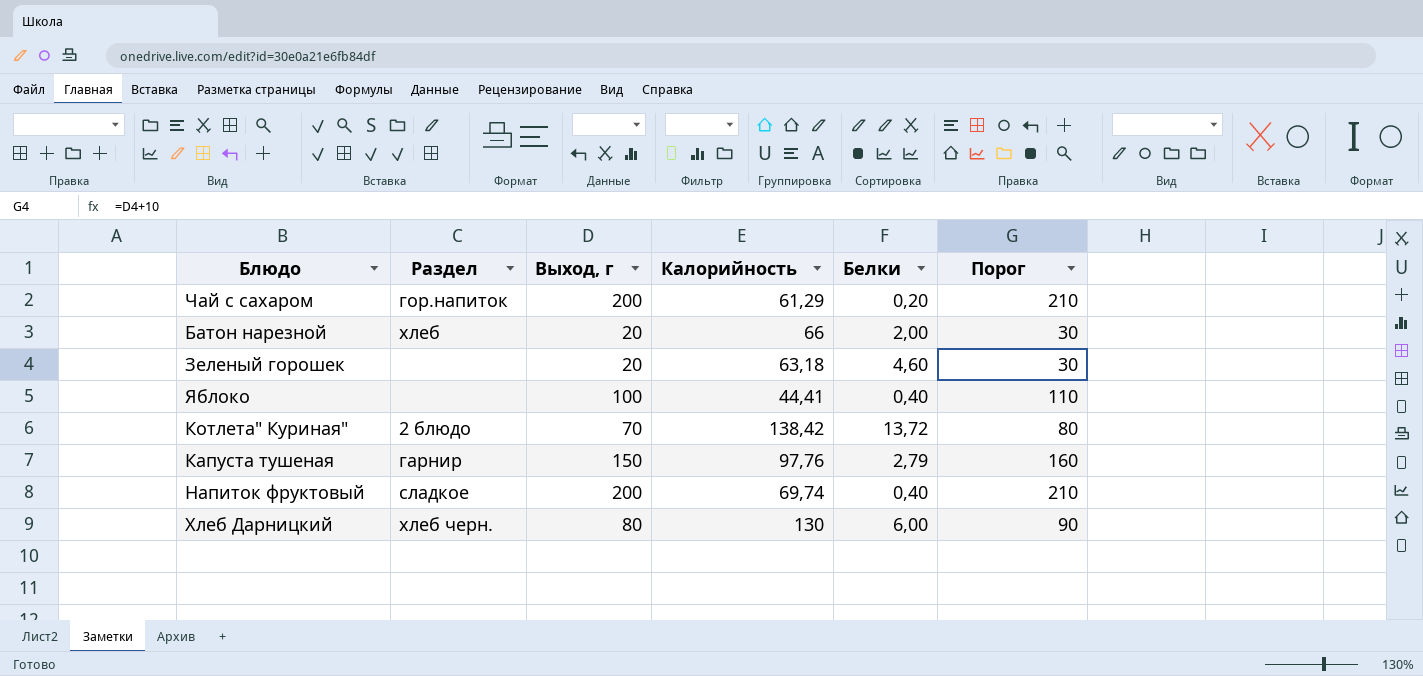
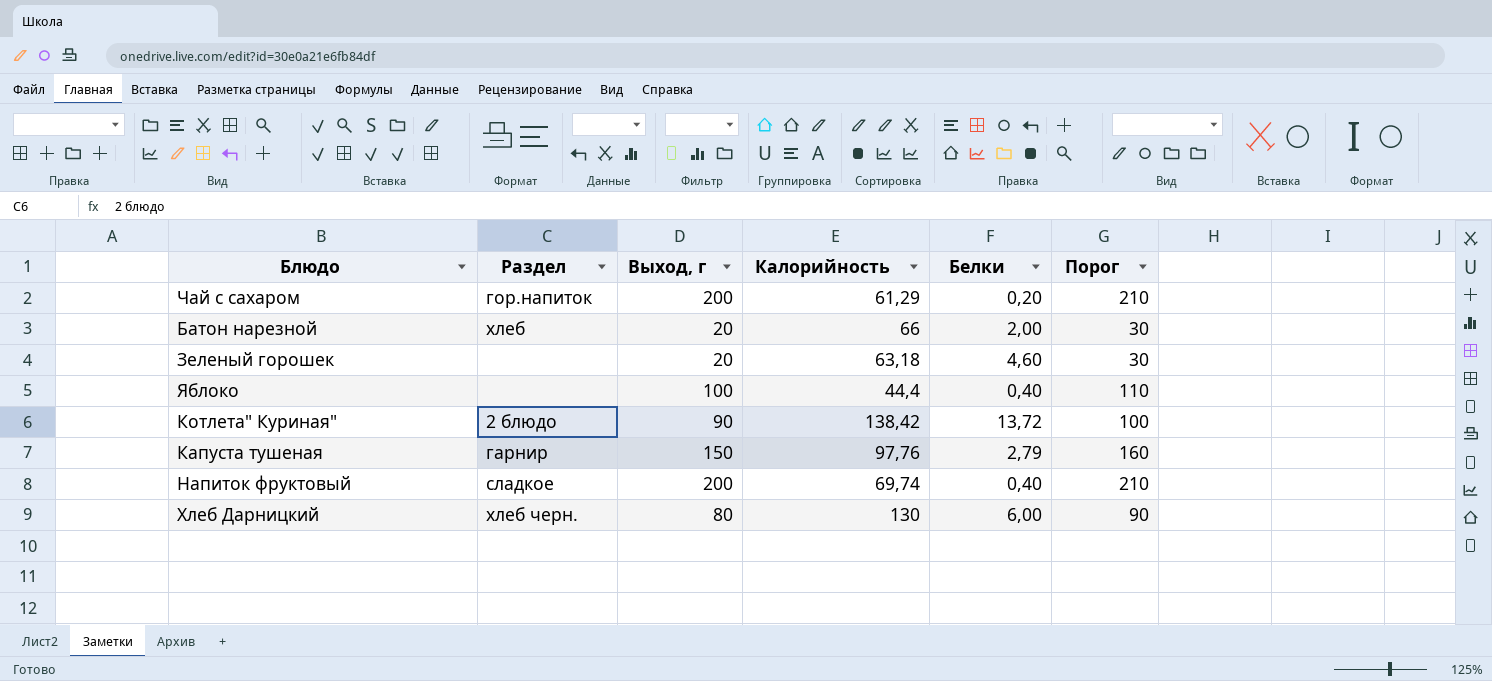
Яблоко | Калорийность: 44,41 -> 44,4
Котлета" Куриная" | Выход, г: 70 -> 90
Котлета" Куриная" | Порог: 80 -> 100

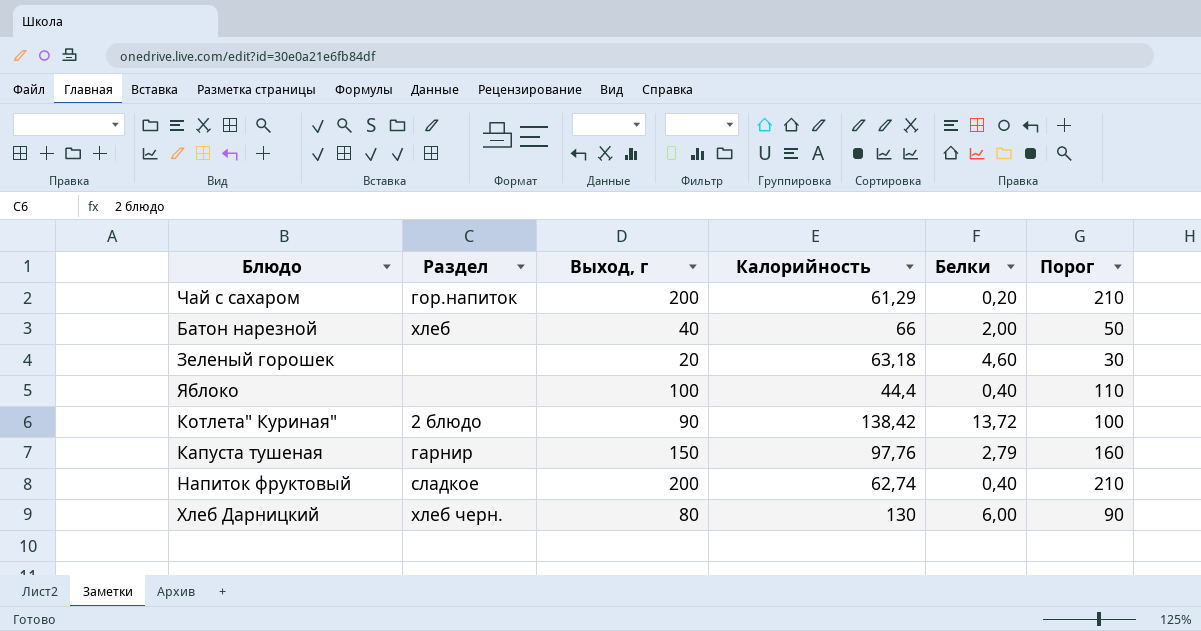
Батон нарезной | Выход, г: 20 -> 40
Батон нарезной | Порог: 30 -> 50
Напиток фруктовый | Калорийность: 69,74 -> 62,74

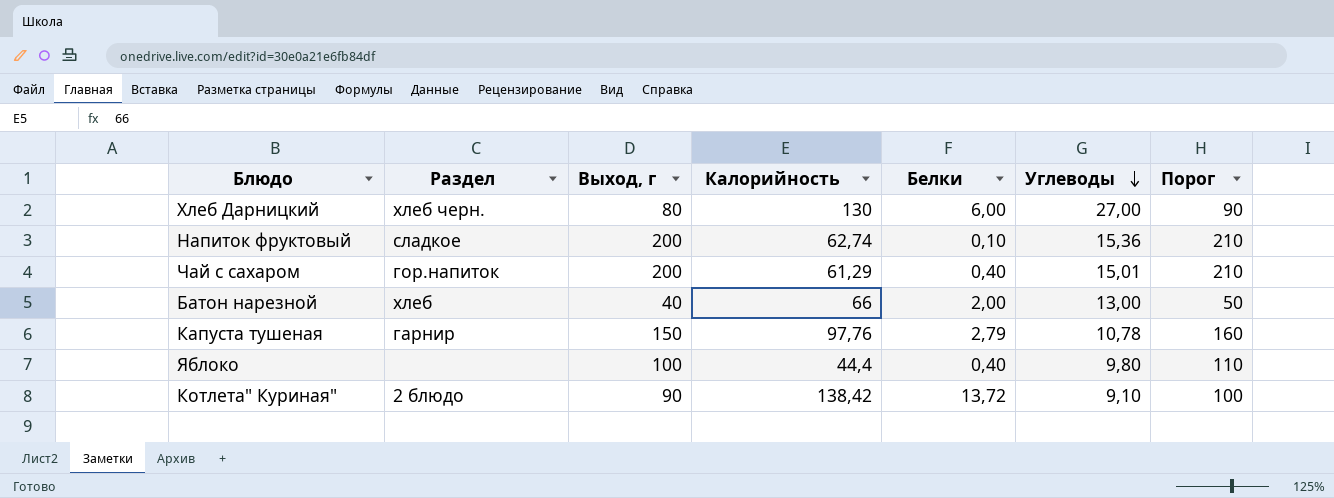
row order: none -> Углеводы descending
column Углеводы | position: none -> 6
row Зеленый горошек: none | 20 | 63,18 | 4,60 | 30 -> none
Напиток фруктовый | Белки: 0,40 -> 0,10
Чай с сахаром | Белки: 0,20 -> 0,40

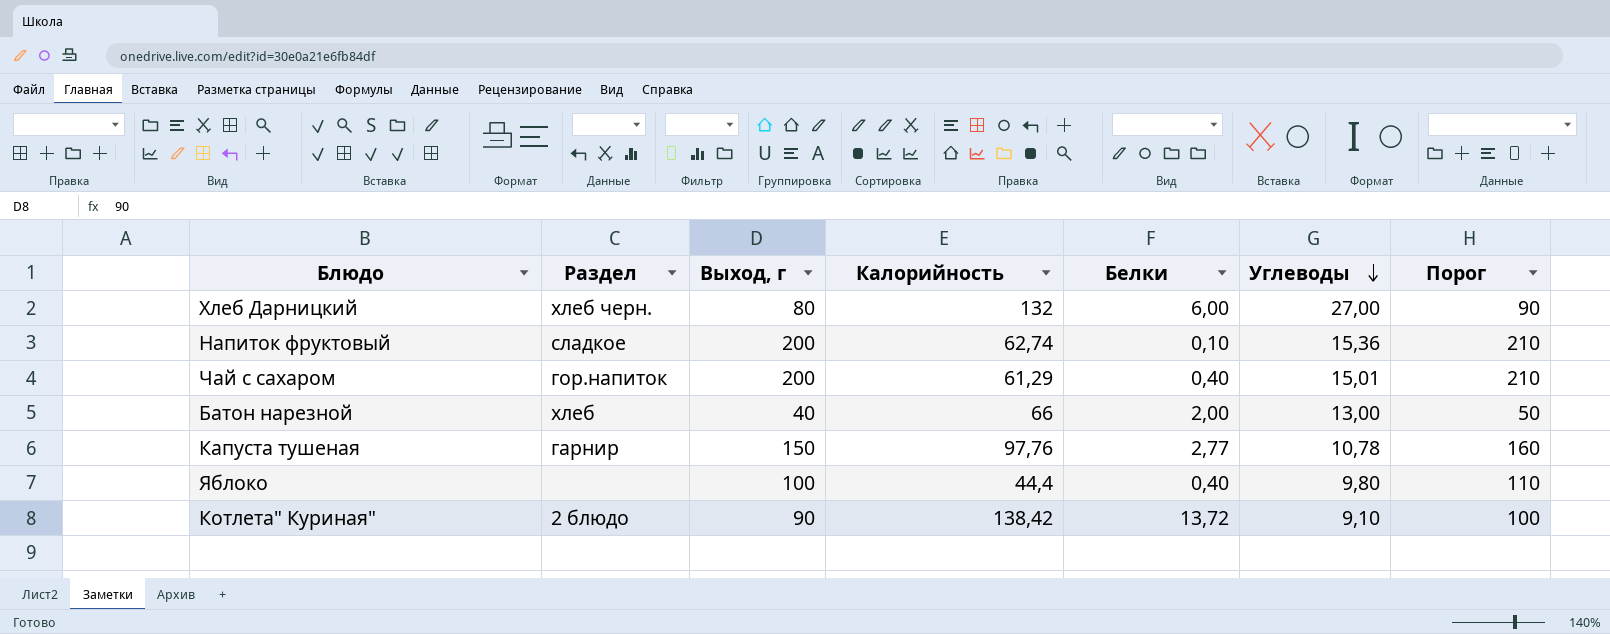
Хлеб Дарницкий | Калорийность: 130 -> 132
Капуста тушеная | Белки: 2,79 -> 2,77

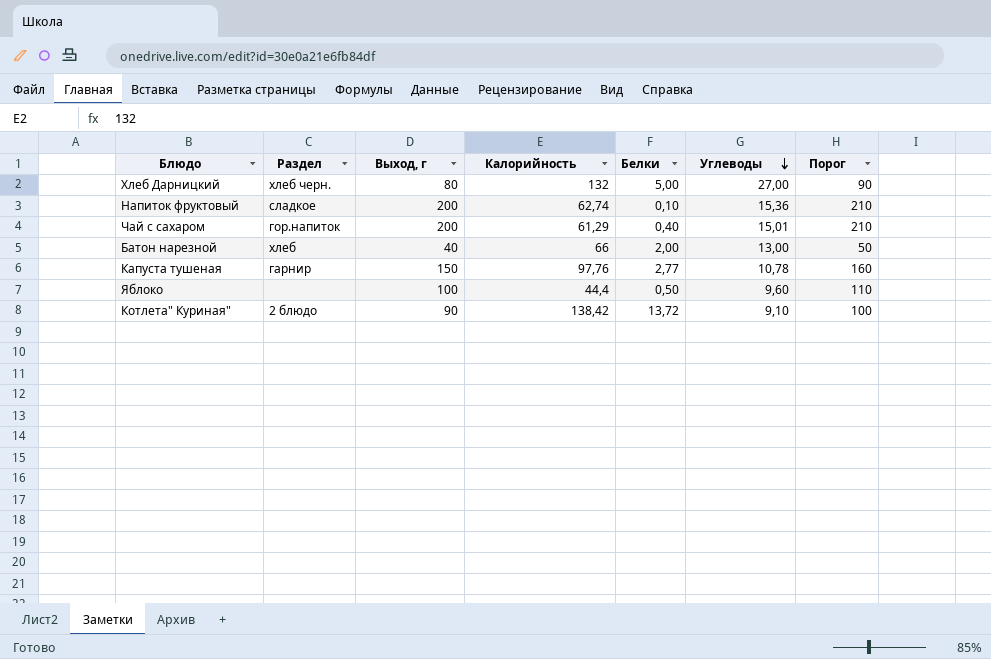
Хлеб Дарницкий | Белки: 6,00 -> 5,00
Яблоко | Белки: 0,40 -> 0,50
Яблоко | Углеводы: 9,80 -> 9,60

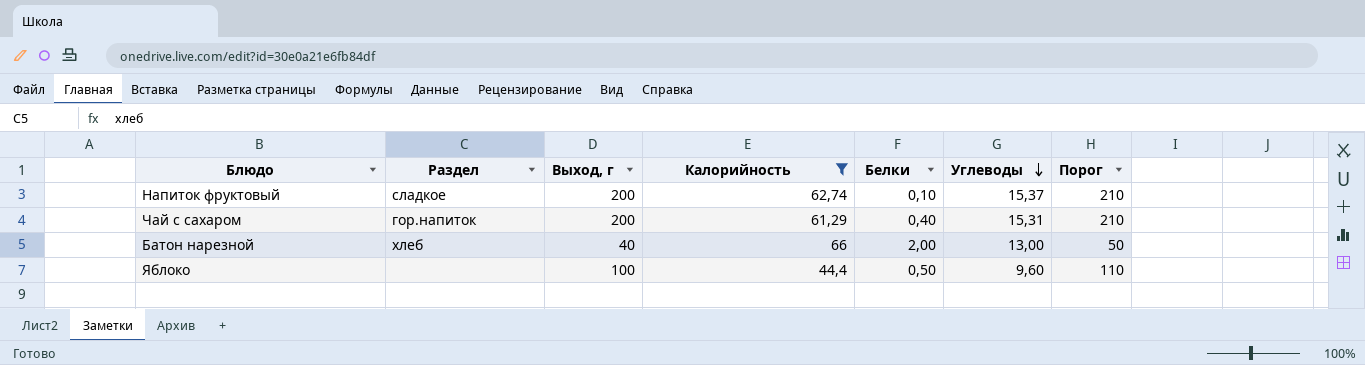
filter: none -> Калорийность <= 66
Напиток фруктовый | Углеводы: 15,36 -> 15,37
Чай с сахаром | Углеводы: 15,01 -> 15,31

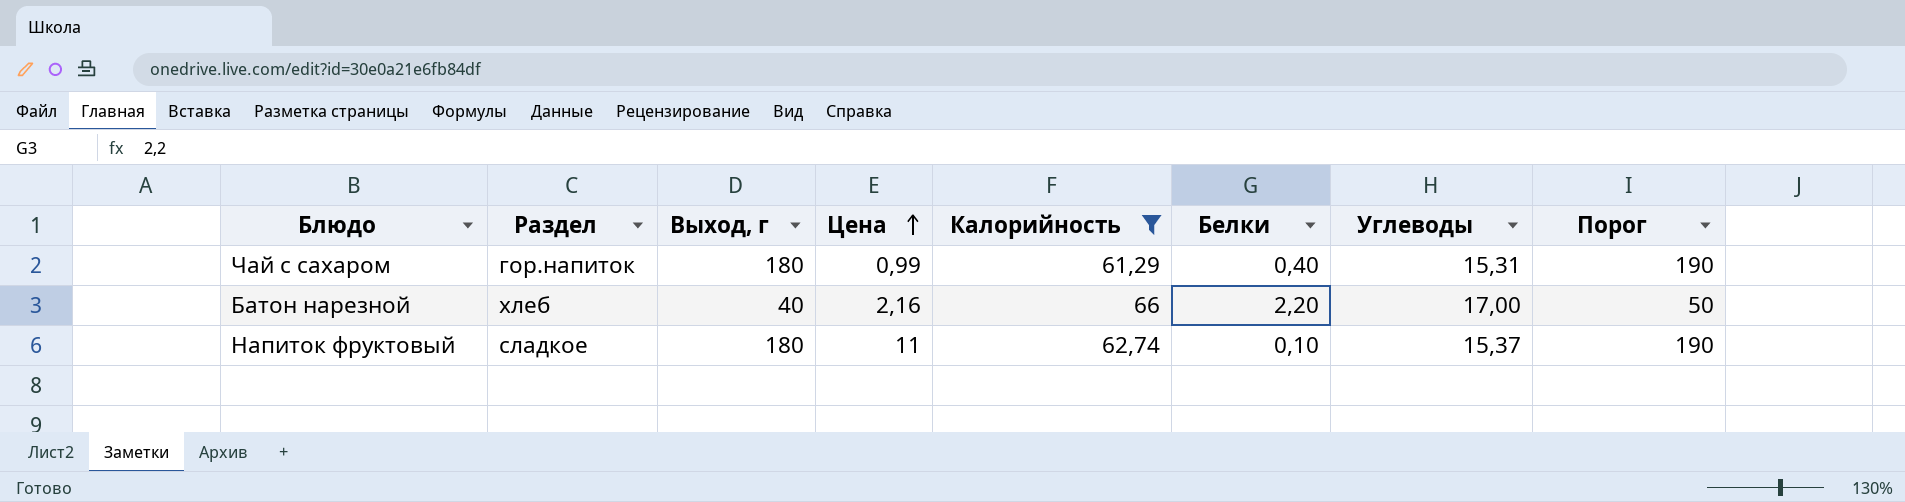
row order: Углеводы descending -> Цена ascending
column Цена | position: none -> 4
row Яблоко: none | 100 | 44,4 | 0,50 | 9,60 | 110 -> none
Чай с сахаром | Выход, г: 200 -> 180
Чай с сахаром | Порог: 210 -> 190
Батон нарезной | Белки: 2,00 -> 2,20
Батон нарезной | Углеводы: 13,00 -> 17,00
Напиток фруктовый | Выход, г: 200 -> 180
Напиток фруктовый | Порог: 210 -> 190

